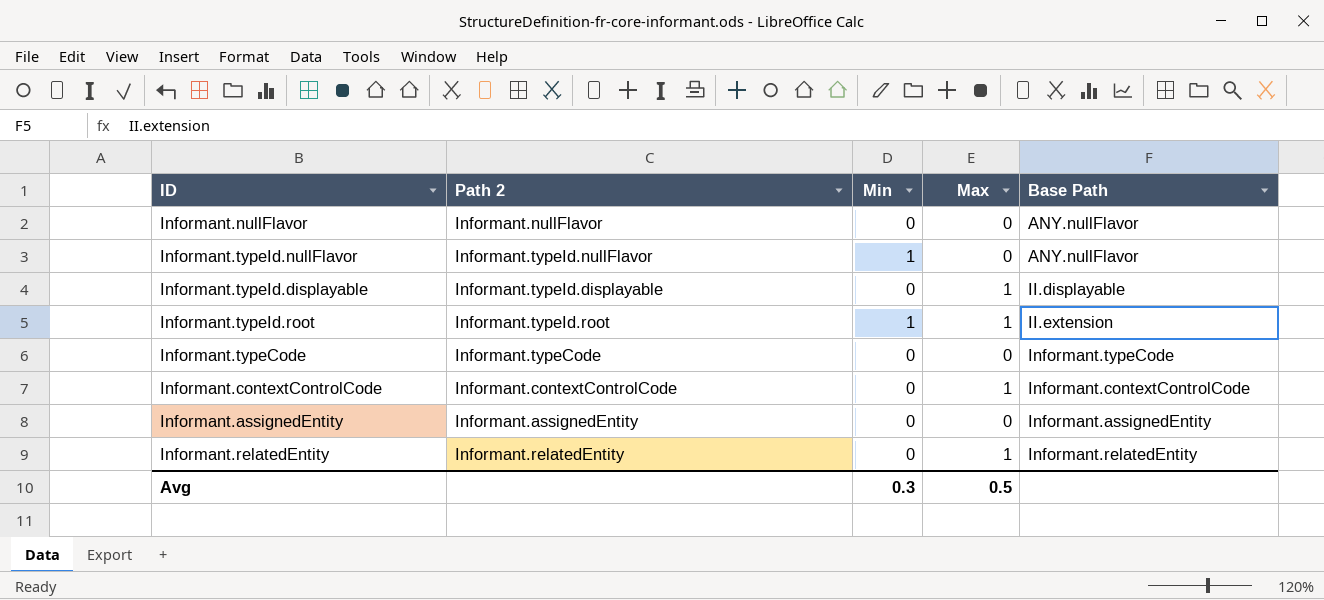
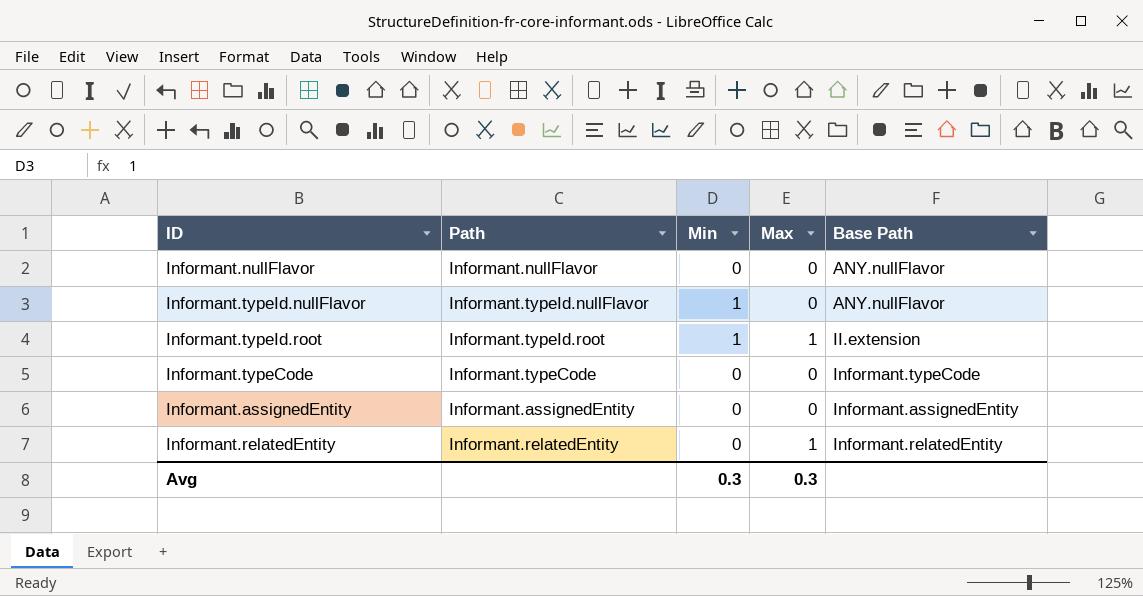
column name: Path 2 -> Path
row Informant.typeId.displayable: Informant.typeId.displayable | 0 | 1 | II.displayable -> none
row Informant.contextControlCode: Informant.contextControlCode | 0 | 1 | Informant.contextControlCode -> none
Avg | Max: 0.5 -> 0.3

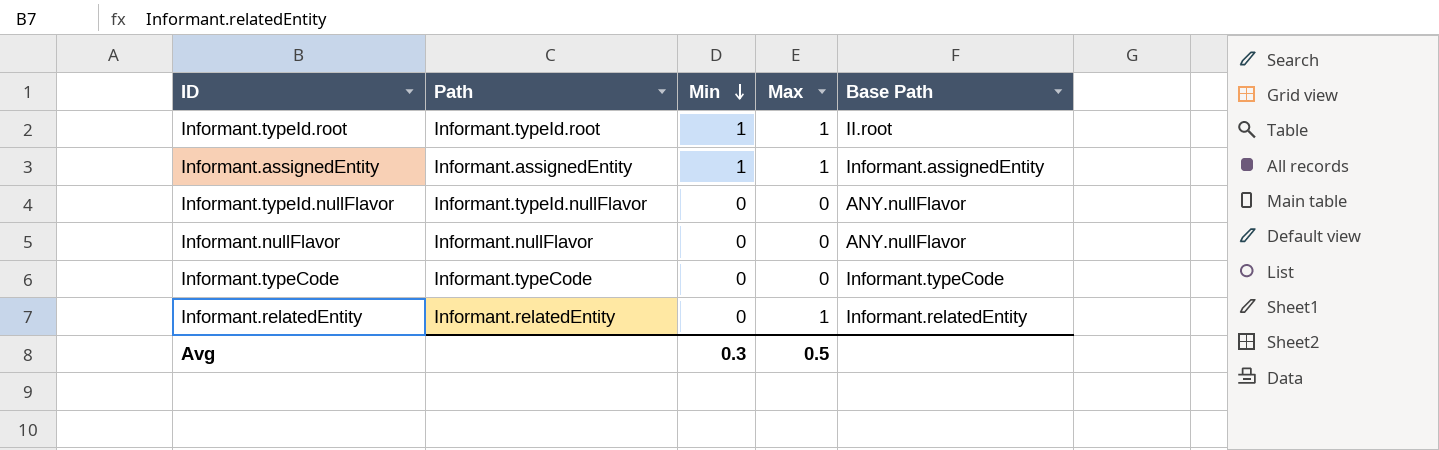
row order: none -> Min descending
Informant.typeId.root | Base Path: II.extension -> II.root
Informant.assignedEntity | Min: 0 -> 1
Informant.assignedEntity | Max: 0 -> 1
Informant.typeId.nullFlavor | Min: 1 -> 0
Avg | Max: 0.3 -> 0.5

